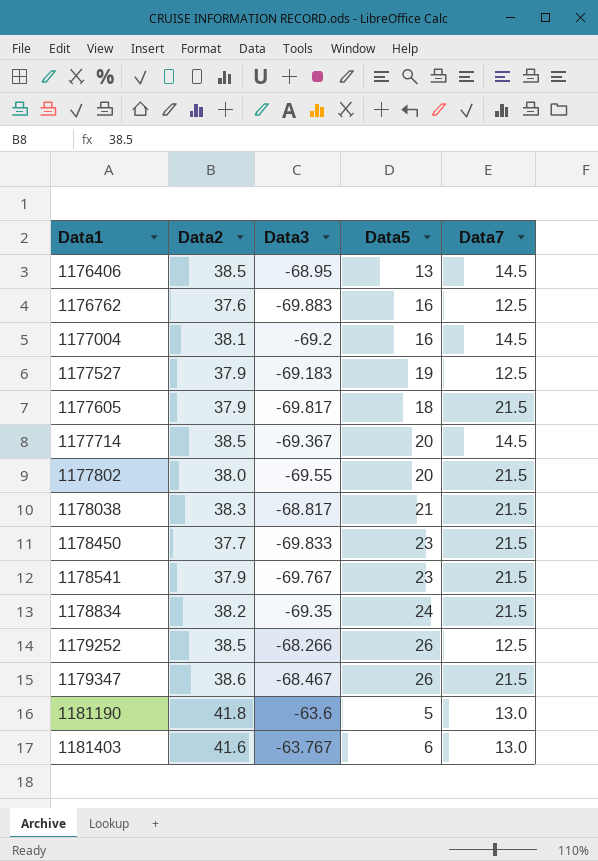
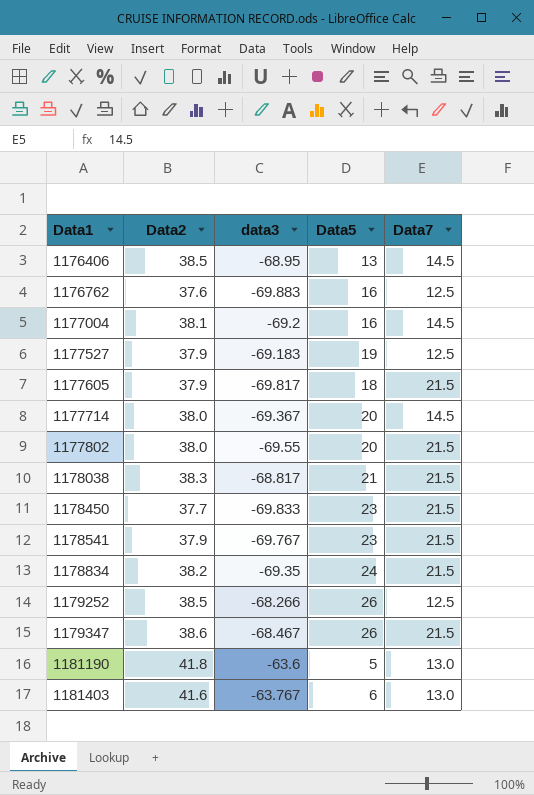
column name: Data3 -> data3
1177714 | Data2: 38.5 -> 38.0

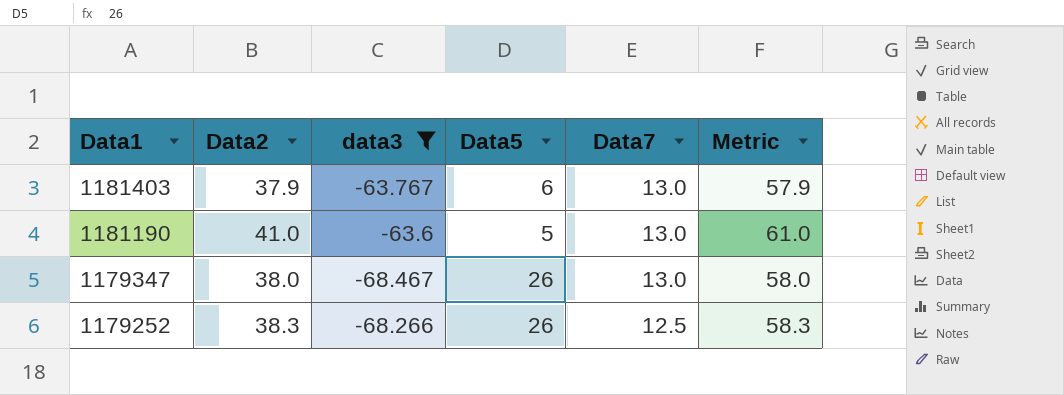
filter: none -> data3 >= -68.467
row order: Data1 ascending -> Data1 descending
column Metric | formula: none -> [Data2] + 20
1181403 | Data2: 41.6 -> 37.9
1181190 | Data2: 41.8 -> 41.0
1179347 | Data2: 38.6 -> 38.0
1179347 | Data7: 21.5 -> 13.0
1179252 | Data2: 38.5 -> 38.3

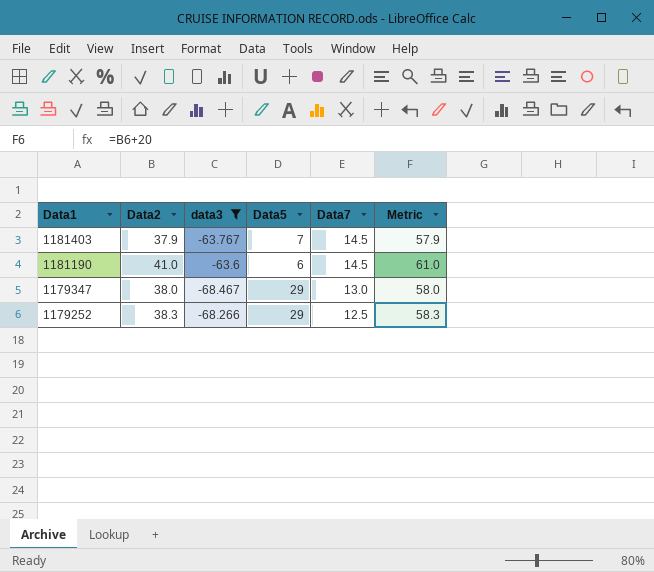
1181403 | Data5: 6 -> 7
1181403 | Data7: 13.0 -> 14.5
1181190 | Data5: 5 -> 6
1181190 | Data7: 13.0 -> 14.5
1179347 | Data5: 26 -> 29
1179252 | Data5: 26 -> 29

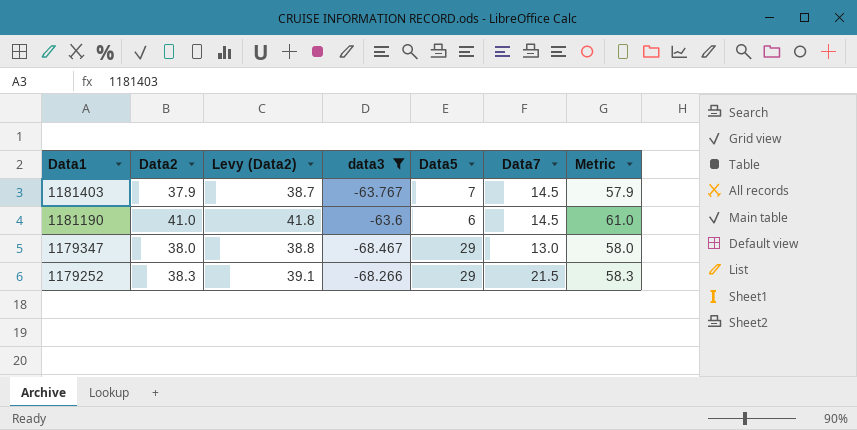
column Levy (Data2) | formula: none -> [Data2] * 1.02
1179252 | Data7: 12.5 -> 21.5

